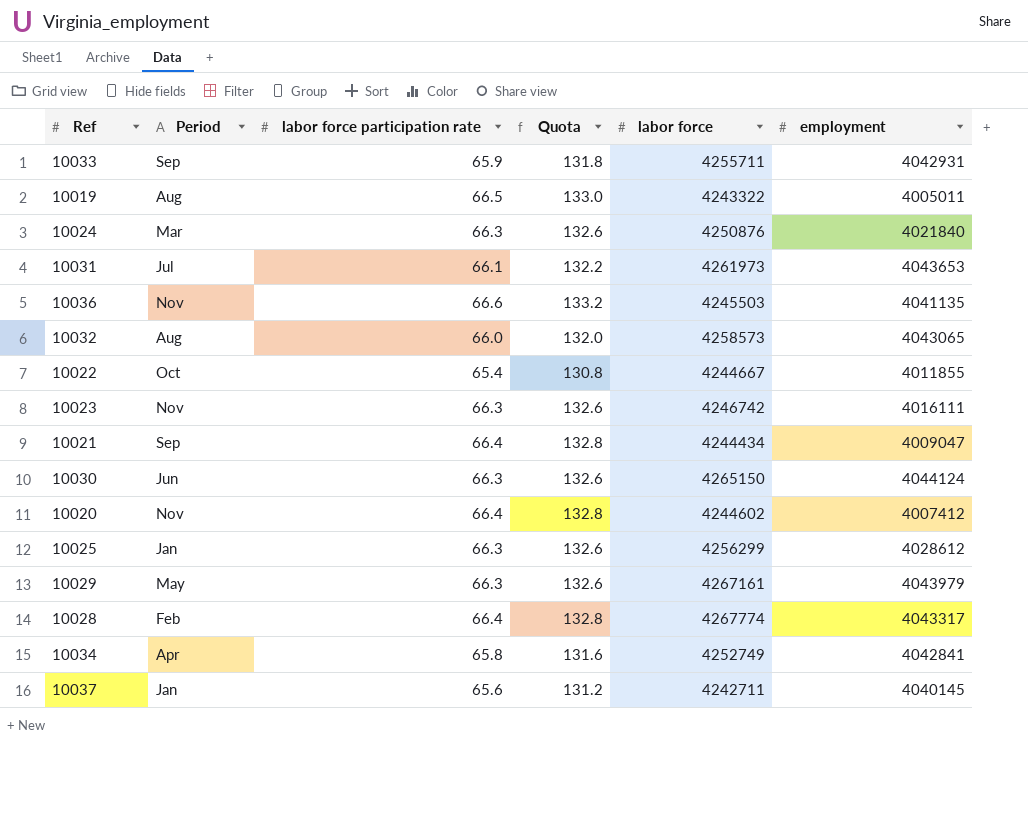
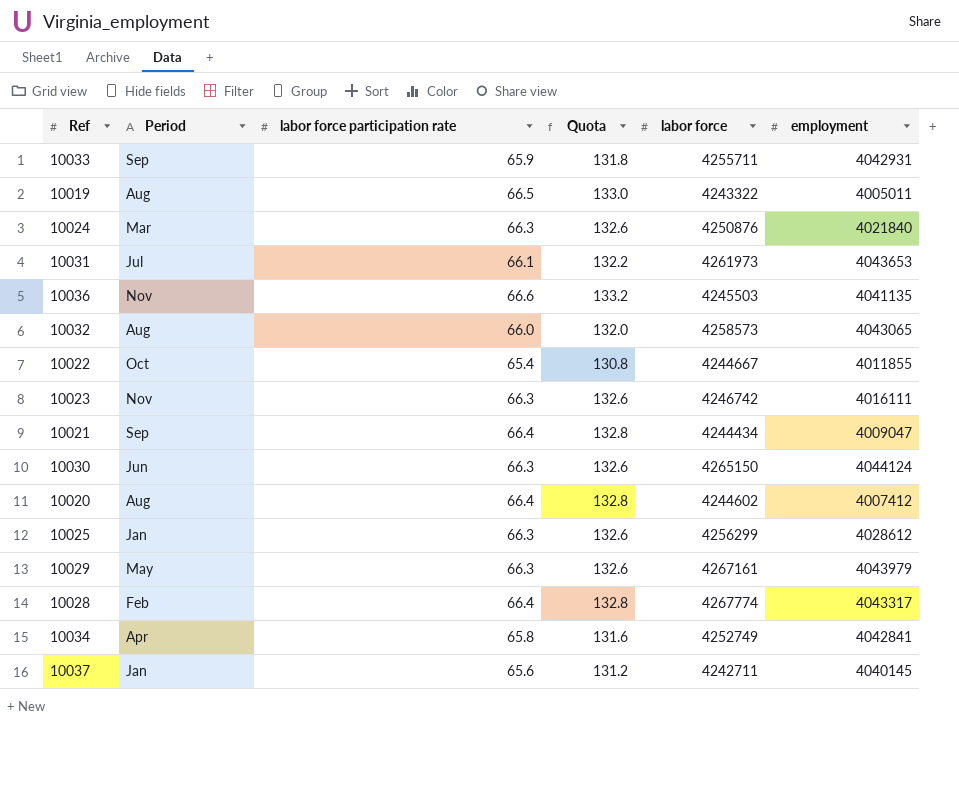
10020 | Period: Nov -> Aug

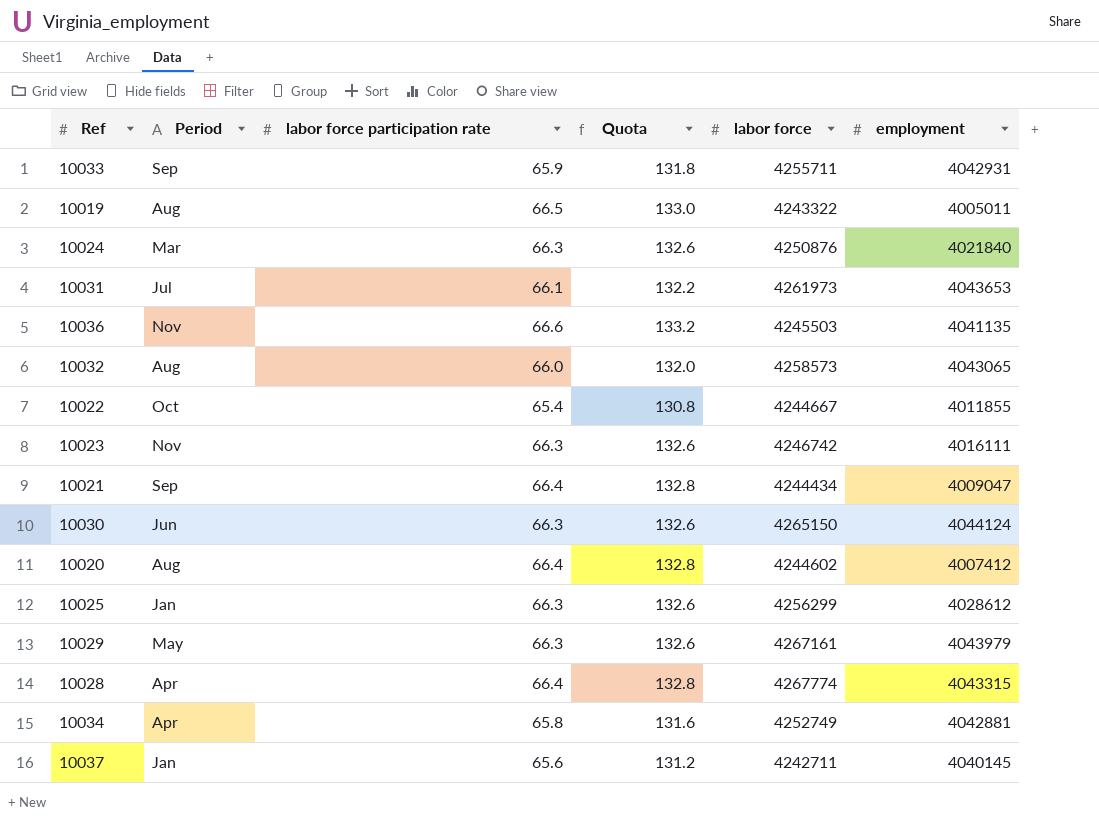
10028 | Period: Feb -> Apr
10028 | employment: 4043317 -> 4043315
10034 | employment: 4042841 -> 4042881

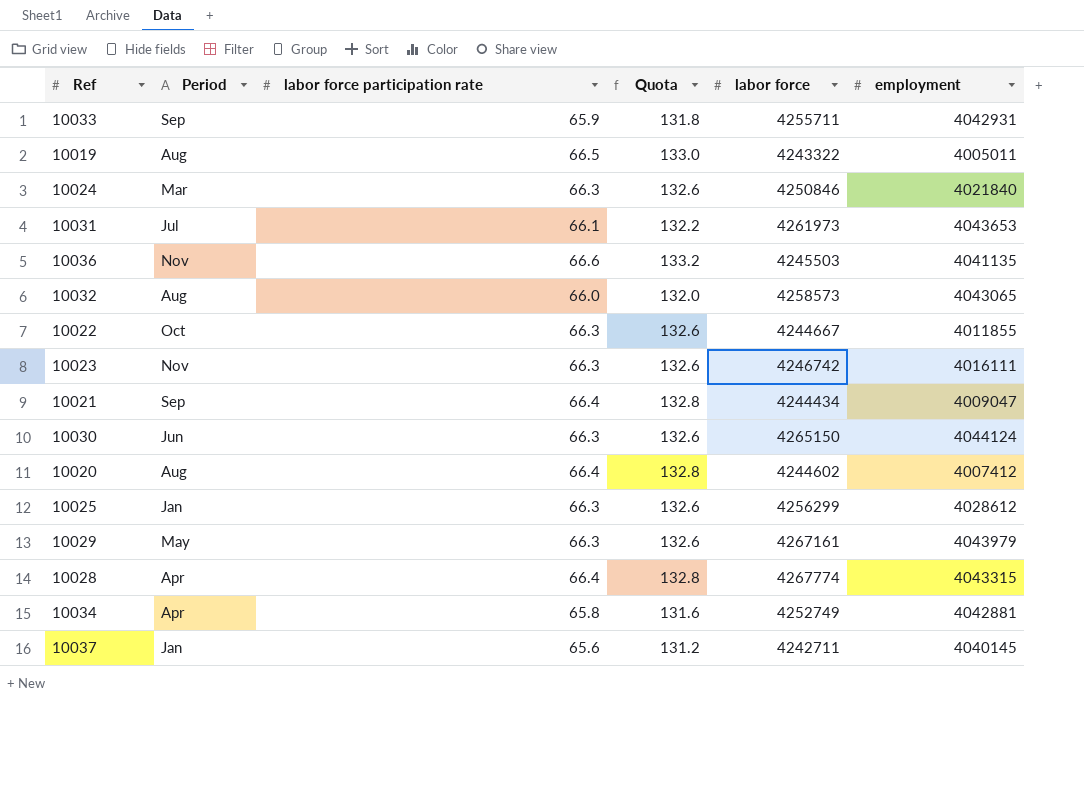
10024 | labor force: 4250876 -> 4250846
10022 | labor force participation rate: 65.4 -> 66.3
10022 | Quota: 130.8 -> 132.6

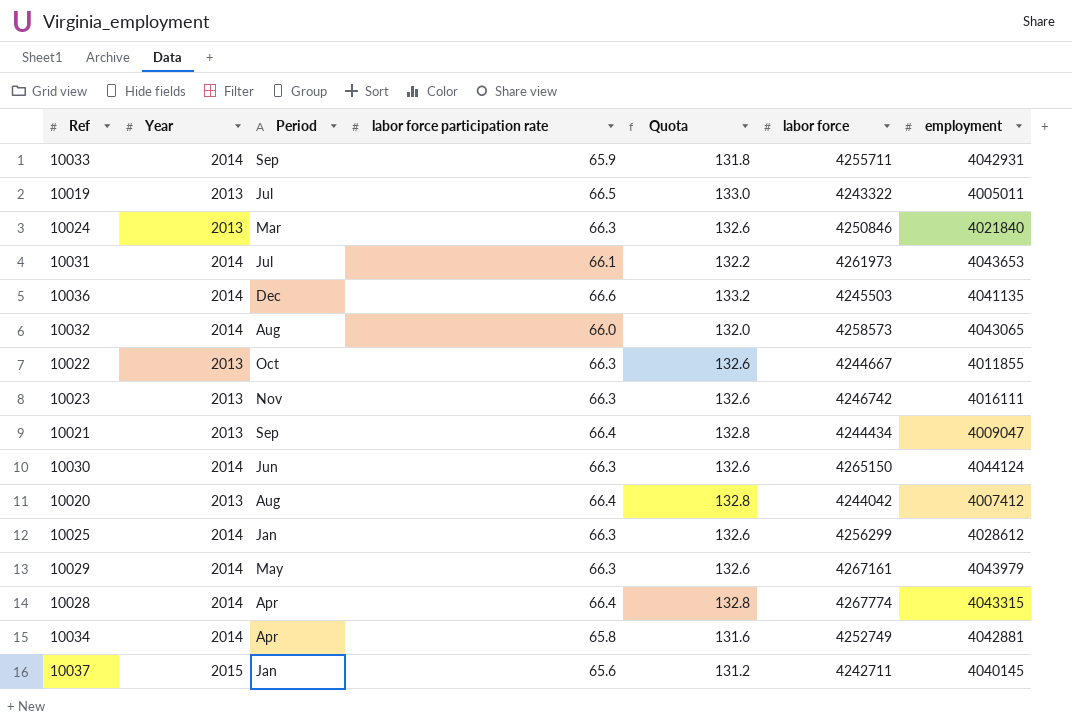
column Year | position: none -> 2
10019 | Period: Aug -> Jul
10036 | Period: Nov -> Dec
10020 | labor force: 4244602 -> 4244042

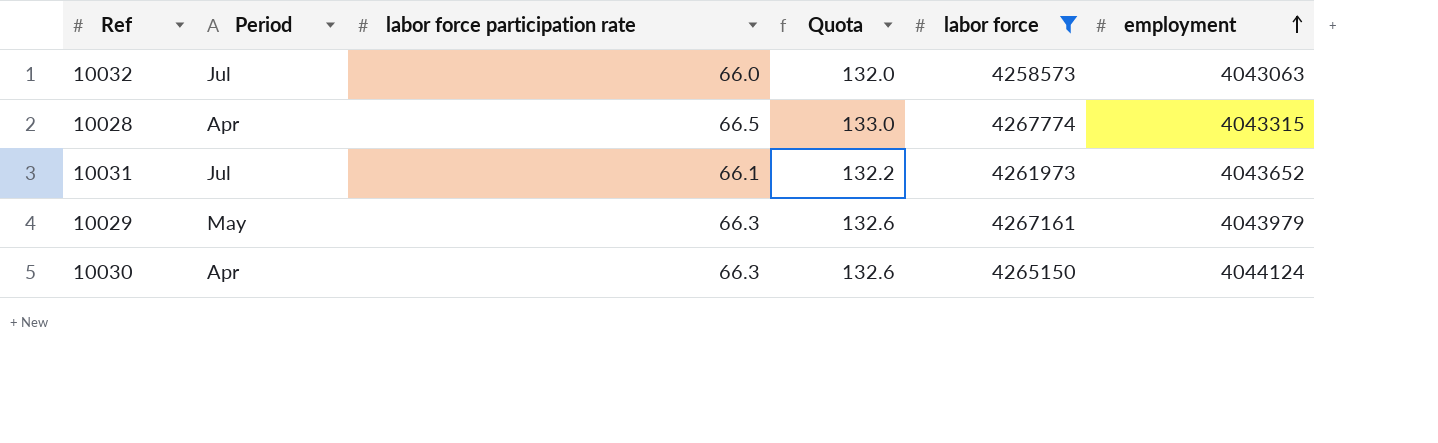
filter: none -> labor force >= 4258573
row order: none -> employment ascending
column Year | position: 2 -> none
10032 | Period: Aug -> Jul
10032 | employment: 4043065 -> 4043063
10028 | labor force participation rate: 66.4 -> 66.5
10028 | Quota: 132.8 -> 133.0
10031 | employment: 4043653 -> 4043652
10030 | Period: Jun -> Apr

